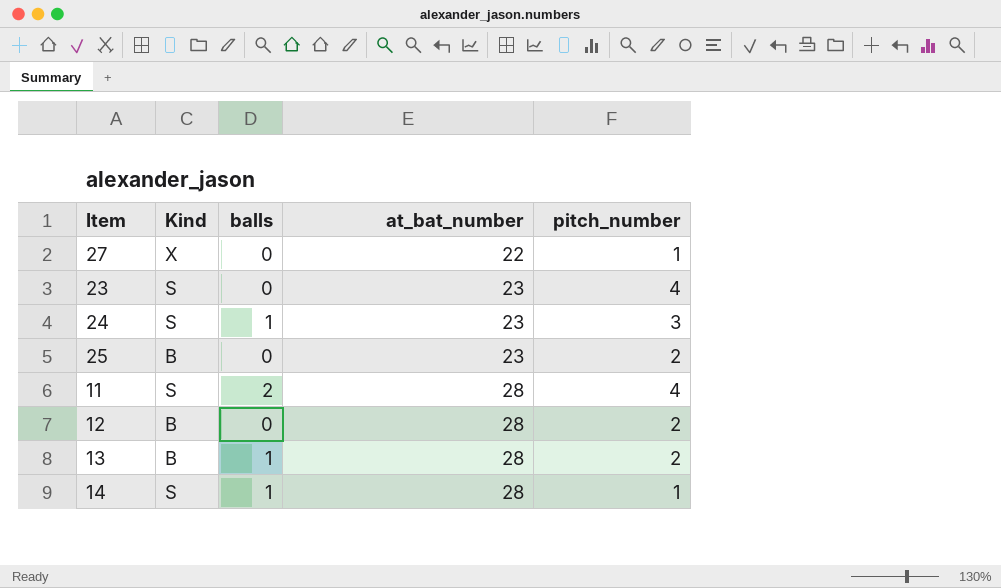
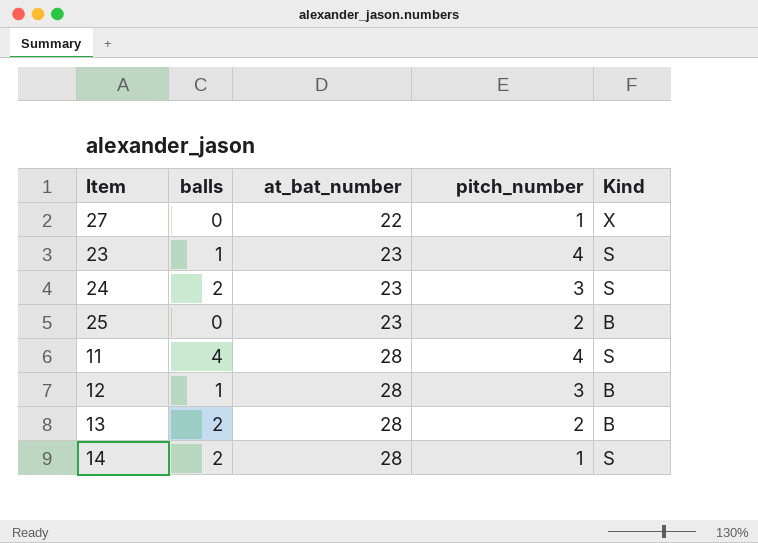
column Kind | position: 2 -> 5
23 | balls: 0 -> 1
24 | balls: 1 -> 2
11 | balls: 2 -> 4
12 | balls: 0 -> 1
12 | pitch_number: 2 -> 3
13 | balls: 1 -> 2
14 | balls: 1 -> 2

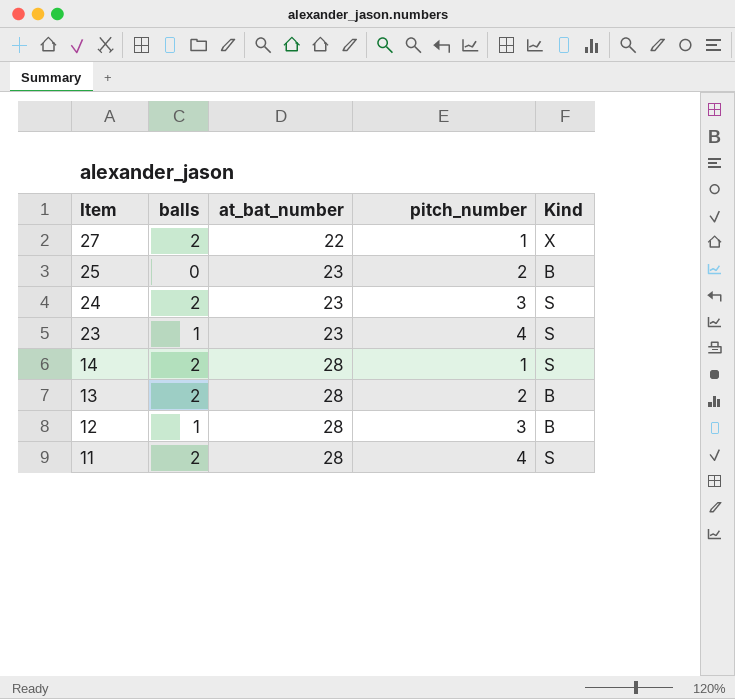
row order: at_bat_number ascending -> Item descending
27 | balls: 0 -> 2
11 | balls: 4 -> 2

